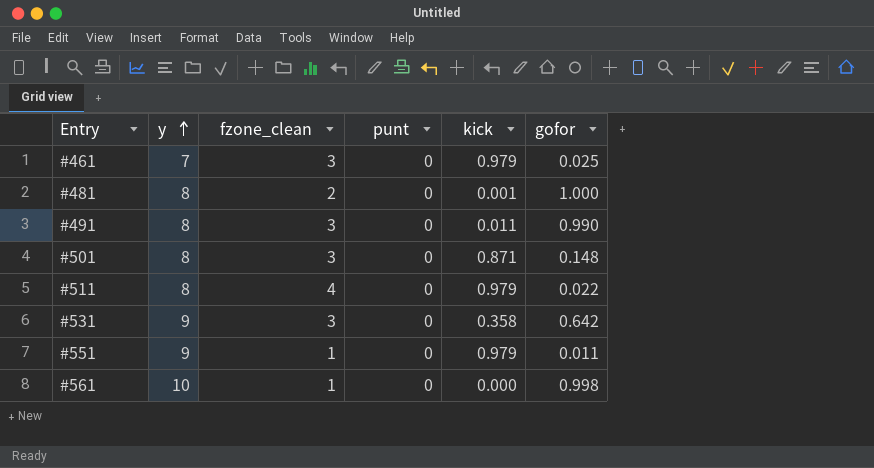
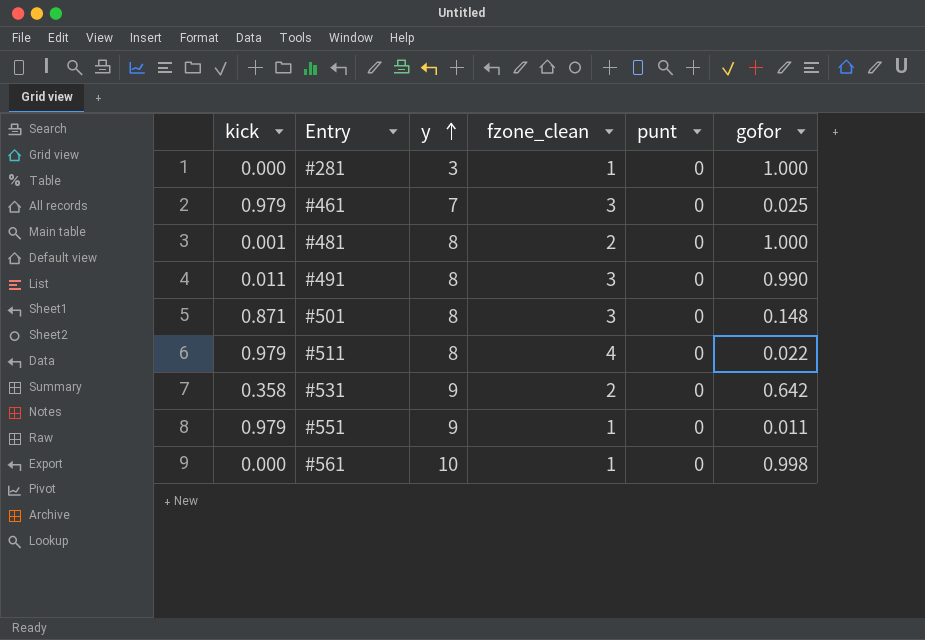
column kick | position: 5 -> 1
row #281: none -> 0.000 | 3 | 1 | 0 | 1.000
#531 | fzone_clean: 3 -> 2

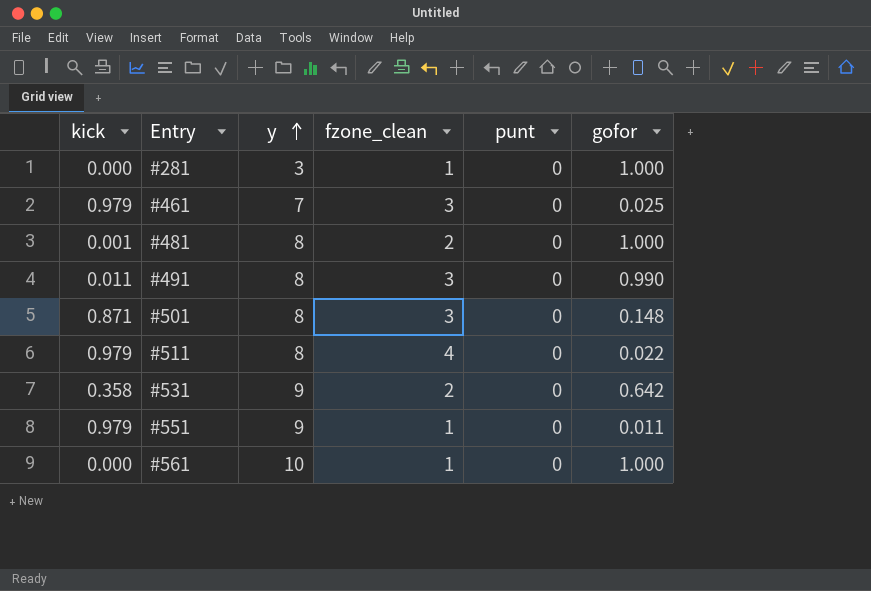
#561 | gofor: 0.998 -> 1.000

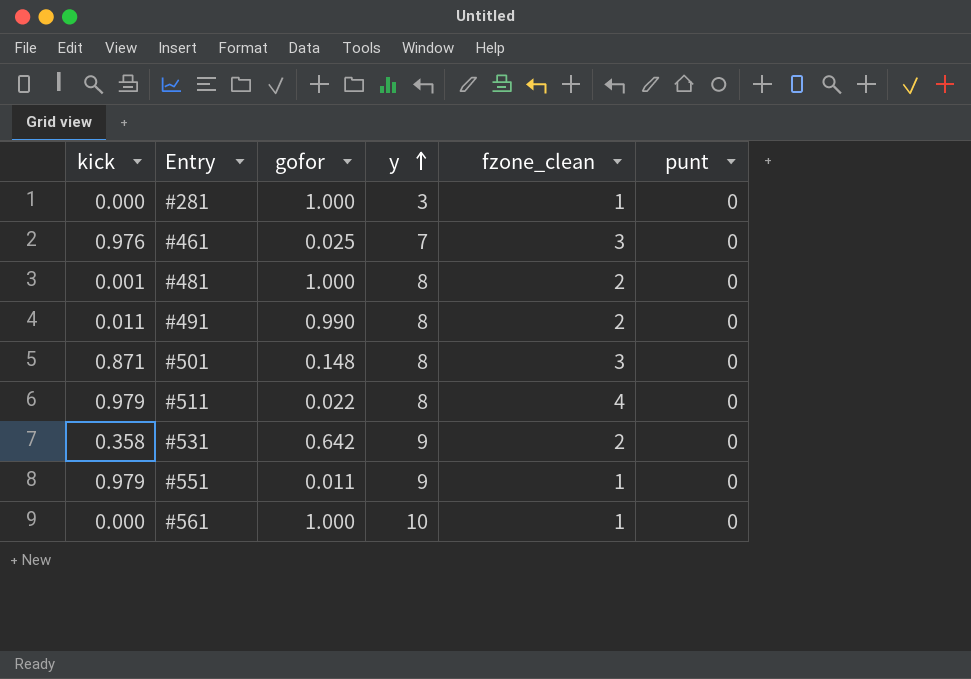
column gofor | position: 6 -> 3
#461 | kick: 0.979 -> 0.976
#491 | fzone_clean: 3 -> 2

